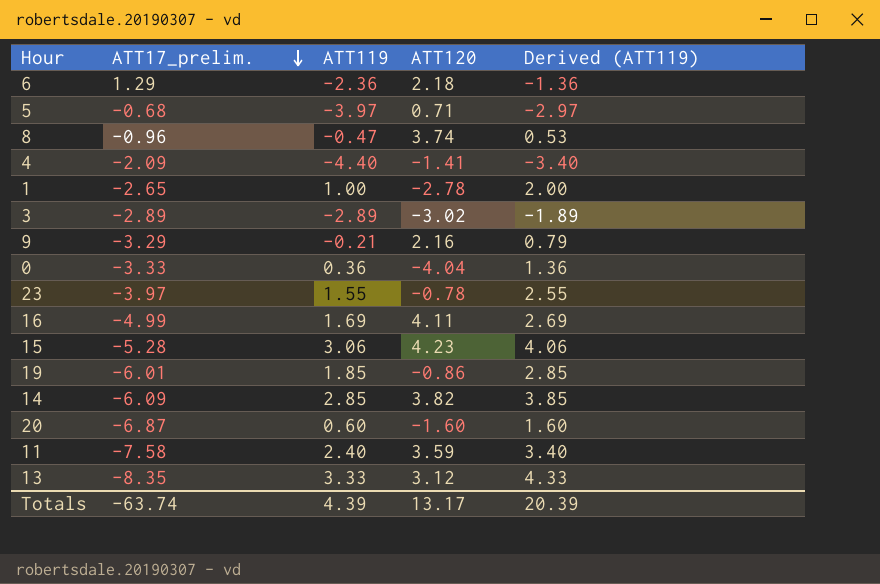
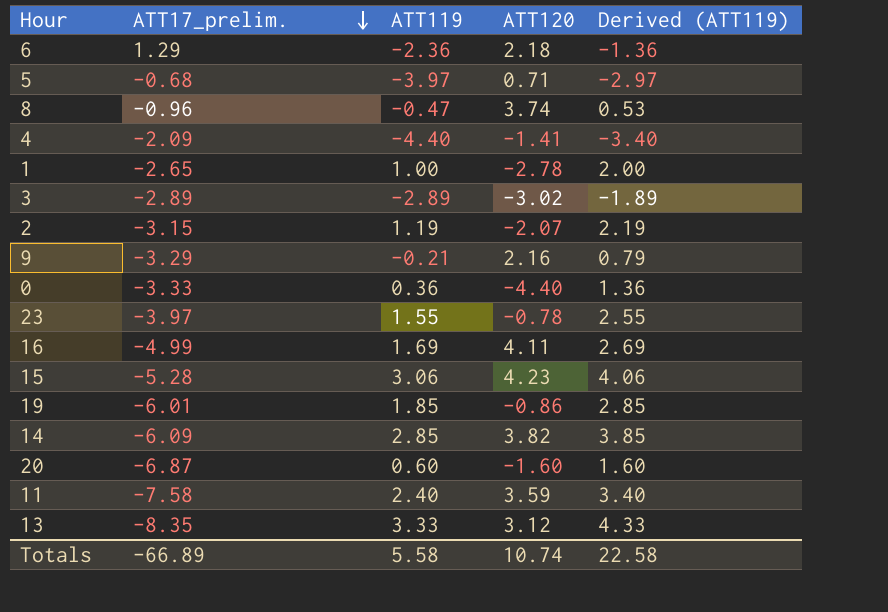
row 2: none -> -3.15 | 1.19 | -2.07 | 2.19
0 | ATT120: -4.04 -> -4.40
Totals | ATT17_prelim.: -63.74 -> -66.89
Totals | ATT119: 4.39 -> 5.58
Totals | ATT120: 13.17 -> 10.74
Totals | Derived (ATT119): 20.39 -> 22.58

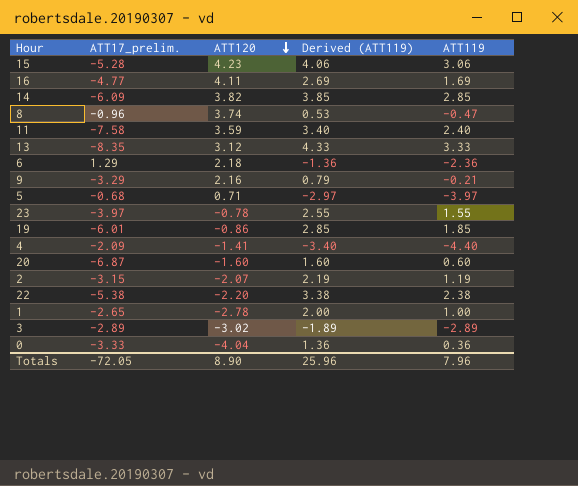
row order: ATT17_prelim. descending -> ATT120 descending
column ATT119 | position: 3 -> 5
16 | ATT17_prelim.: -4.99 -> -4.77
row 22: none -> -5.38 | -2.20 | 3.38 | 2.38
0 | ATT120: -4.40 -> -4.04
Totals | ATT17_prelim.: -66.89 -> -72.05
Totals | ATT120: 10.74 -> 8.90
Totals | Derived (ATT119): 22.58 -> 25.96
Totals | ATT119: 5.58 -> 7.96

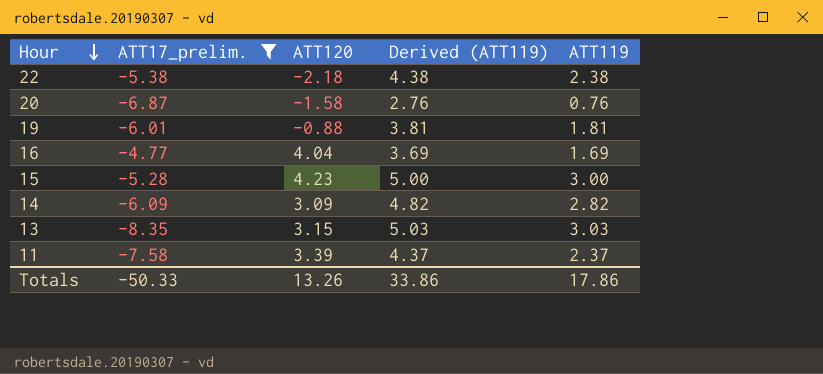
filter: none -> ATT17_prelim. <= -4.77
row order: ATT120 descending -> Hour descending
column Derived (ATT119) | formula: [ATT119] + 1 -> [ATT119] + 2
22 | ATT120: -2.20 -> -2.18
20 | ATT120: -1.60 -> -1.58
20 | ATT119: 0.60 -> 0.76
19 | ATT120: -0.86 -> -0.88
19 | ATT119: 1.85 -> 1.81
16 | ATT120: 4.11 -> 4.04
15 | ATT119: 3.06 -> 3.00
14 | ATT120: 3.82 -> 3.09
14 | ATT119: 2.85 -> 2.82
13 | ATT120: 3.12 -> 3.15
13 | ATT119: 3.33 -> 3.03
11 | ATT120: 3.59 -> 3.39
11 | ATT119: 2.40 -> 2.37
Totals | ATT17_prelim.: -72.05 -> -50.33
Totals | ATT120: 8.90 -> 13.26
Totals | Derived (ATT119): 25.96 -> 33.86
Totals | ATT119: 7.96 -> 17.86

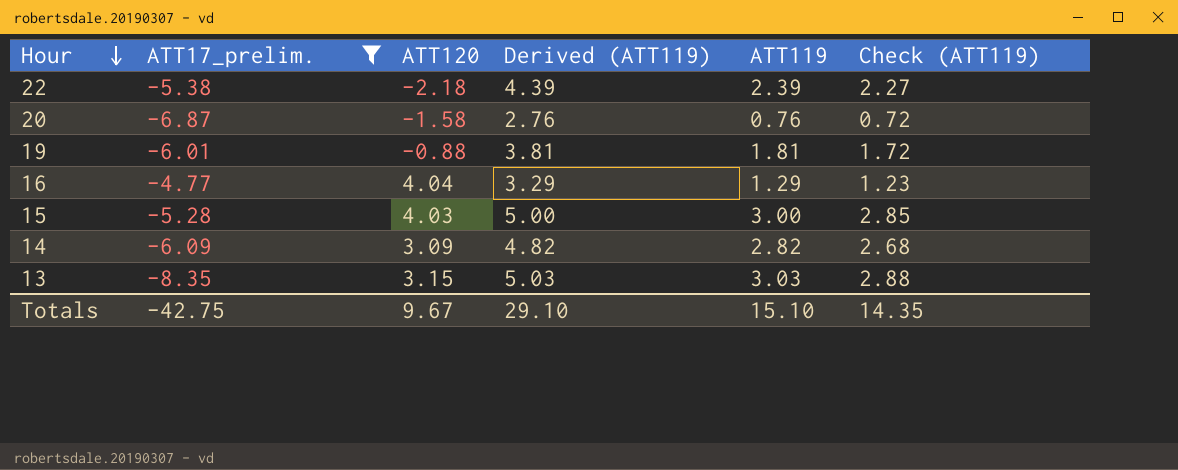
column Check (ATT119) | formula: none -> [ATT119] * 0.95
row 11: -7.58 | 3.39 | 4.37 | 2.37 -> none
22 | Derived (ATT119): 4.38 -> 4.39
22 | ATT119: 2.38 -> 2.39
16 | Derived (ATT119): 3.69 -> 3.29
16 | ATT119: 1.69 -> 1.29
15 | ATT120: 4.23 -> 4.03
Totals | ATT17_prelim.: -50.33 -> -42.75
Totals | ATT120: 13.26 -> 9.67
Totals | Derived (ATT119): 33.86 -> 29.10
Totals | ATT119: 17.86 -> 15.10

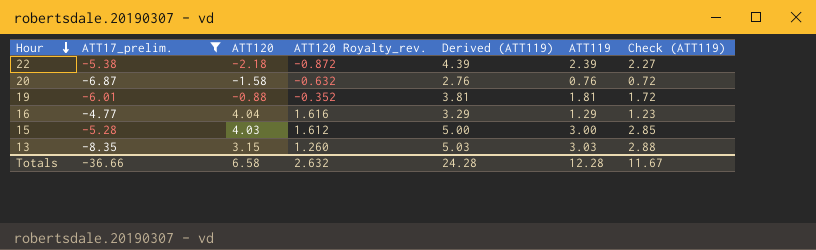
column ATT120 Royalty_rev. | formula: none -> [ATT120] * 0.4
row 14: -6.09 | 3.09 | 4.82 | 2.82 | 2.68 -> none
Totals | ATT17_prelim.: -42.75 -> -36.66
Totals | ATT120: 9.67 -> 6.58
Totals | Derived (ATT119): 29.10 -> 24.28
Totals | ATT119: 15.10 -> 12.28
Totals | Check (ATT119): 14.35 -> 11.67

